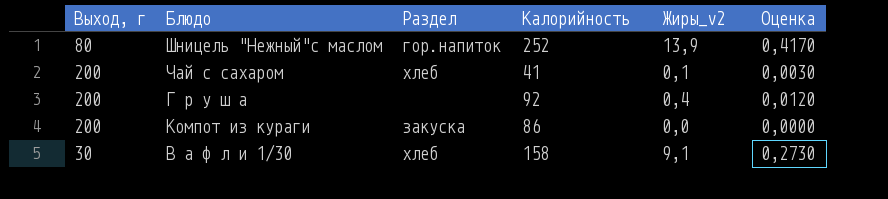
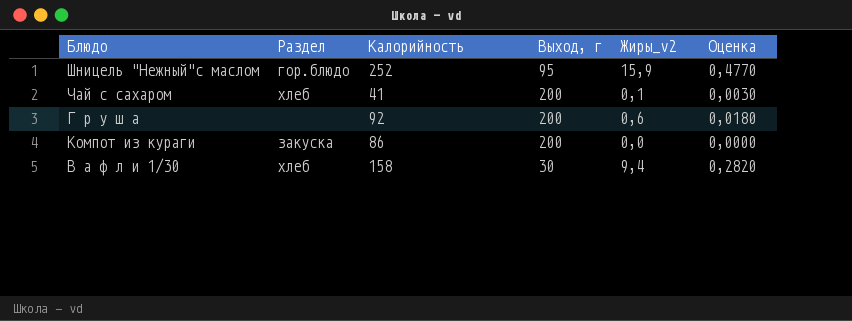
column Выход, г | position: 1 -> 4
Шницель "Нежный"с маслом | Раздел: гор.напиток -> гор.блюдо
Шницель "Нежный"с маслом | Выход, г: 80 -> 95
Шницель "Нежный"с маслом | Жиры_v2: 13,9 -> 15,9
Шницель "Нежный"с маслом | Оценка: 0,4170 -> 0,4770
Г р у ш а | Жиры_v2: 0,4 -> 0,6
Г р у ш а | Оценка: 0,0120 -> 0,0180
В а ф л и 1/30 | Жиры_v2: 9,1 -> 9,4
В а ф л и 1/30 | Оценка: 0,2730 -> 0,2820

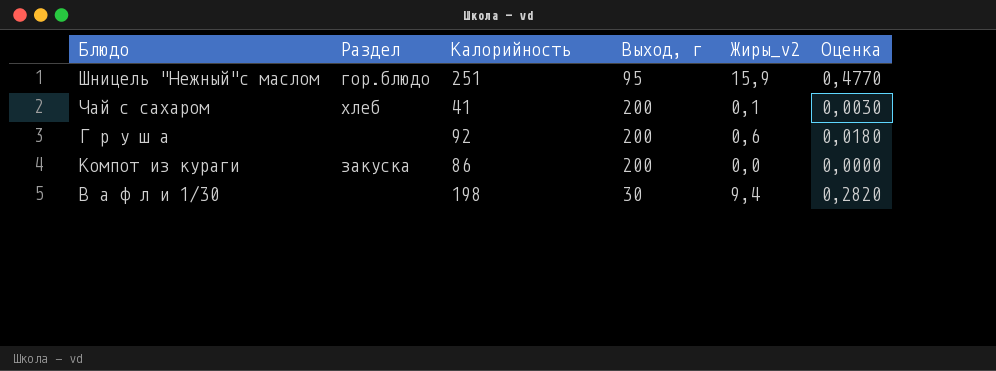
Шницель "Нежный"с маслом | Калорийность: 252 -> 251
В а ф л и 1/30 | Раздел: хлеб -> none
В а ф л и 1/30 | Калорийность: 158 -> 198

